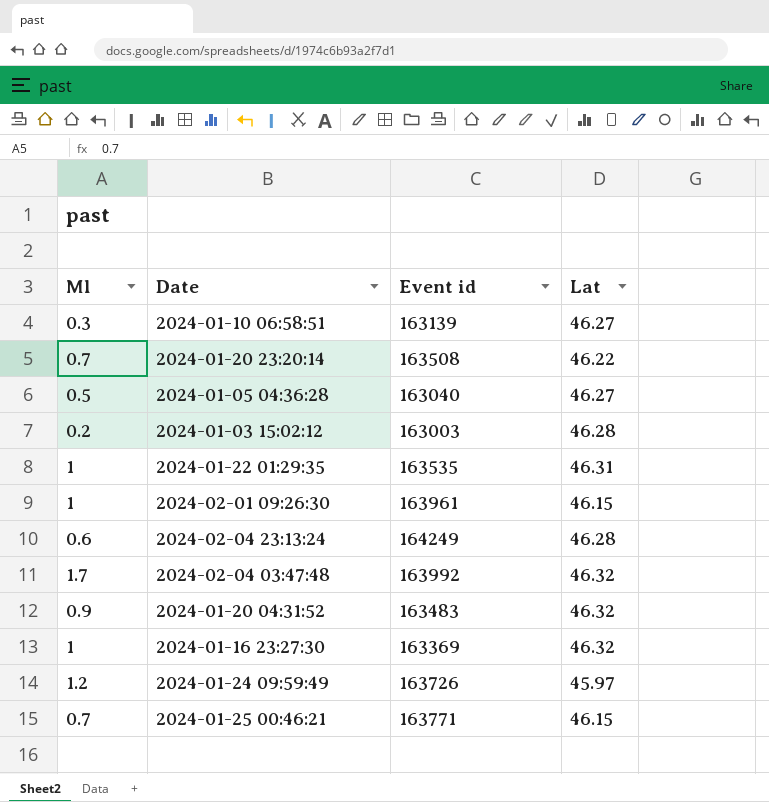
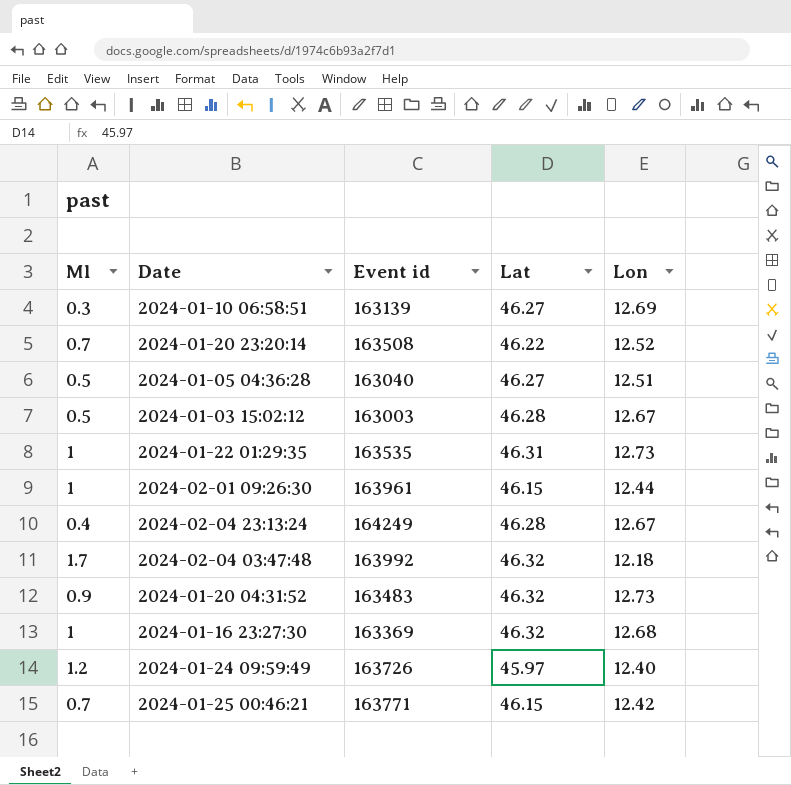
column Lon | position: none -> 5
2024-01-03 15:02:12 | Ml: 0.2 -> 0.5
2024-02-04 23:13:24 | Ml: 0.6 -> 0.4

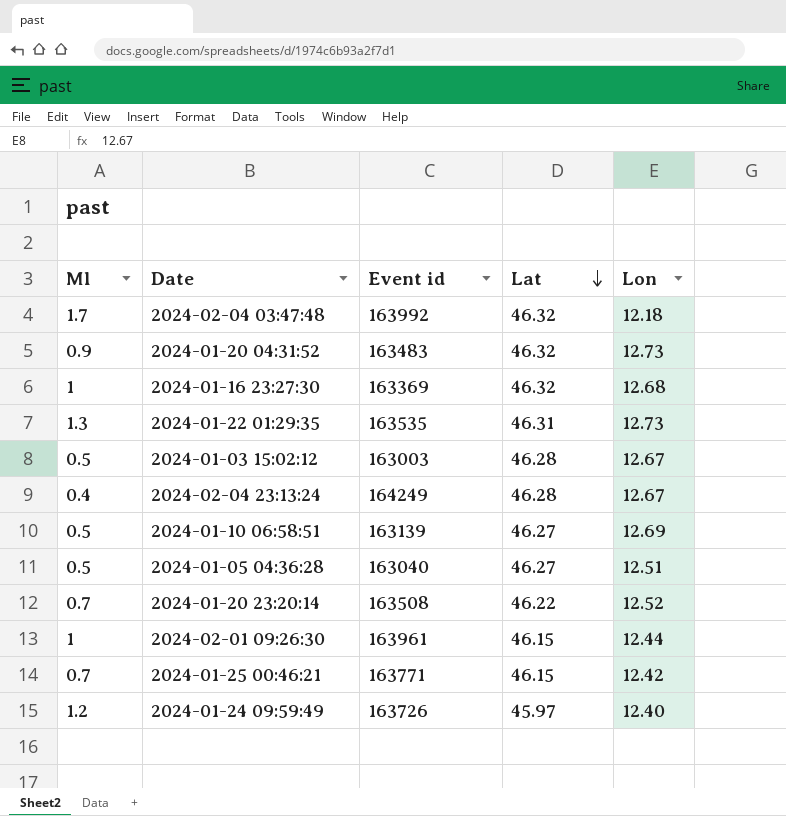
row order: none -> Lat descending
2024-01-22 01:29:35 | Ml: 1 -> 1.3
2024-01-10 06:58:51 | Ml: 0.3 -> 0.5

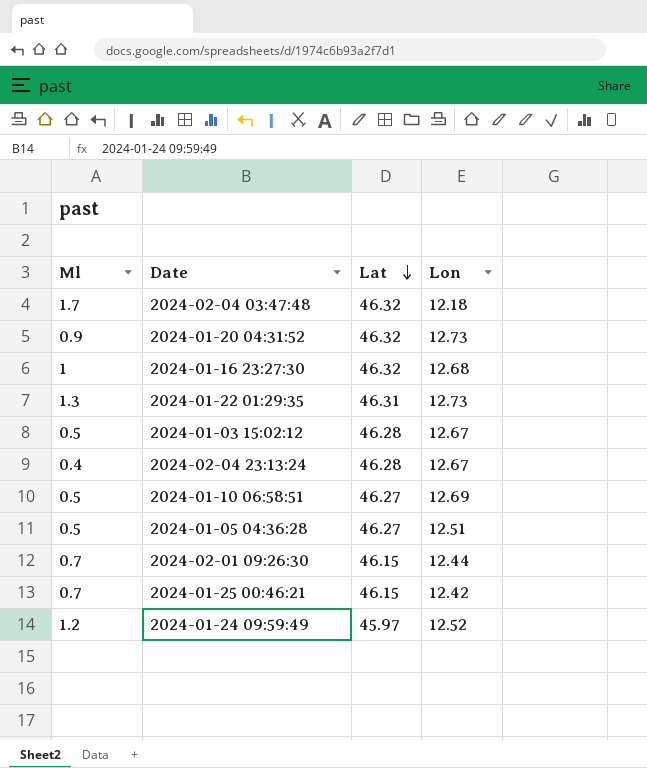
column Event id | position: 3 -> none
row 2024-01-20 23:20:14: 0.7 | 163508 | 46.22 | 12.52 -> none
2024-02-01 09:26:30 | Ml: 1 -> 0.7
2024-01-24 09:59:49 | Lon: 12.40 -> 12.52

